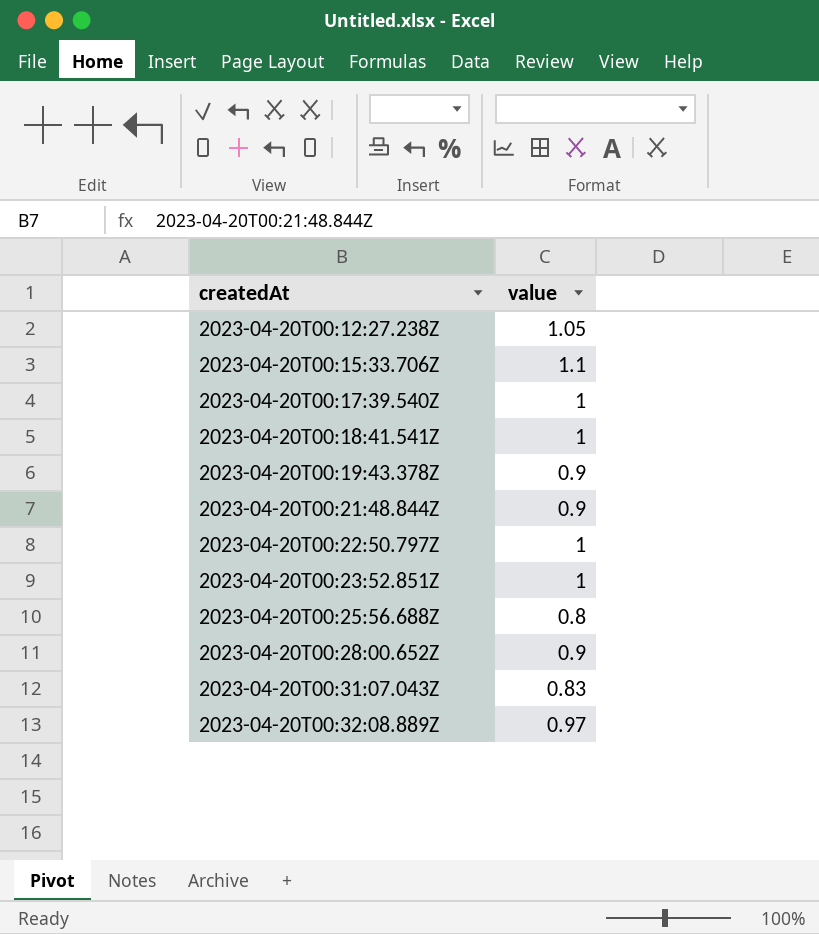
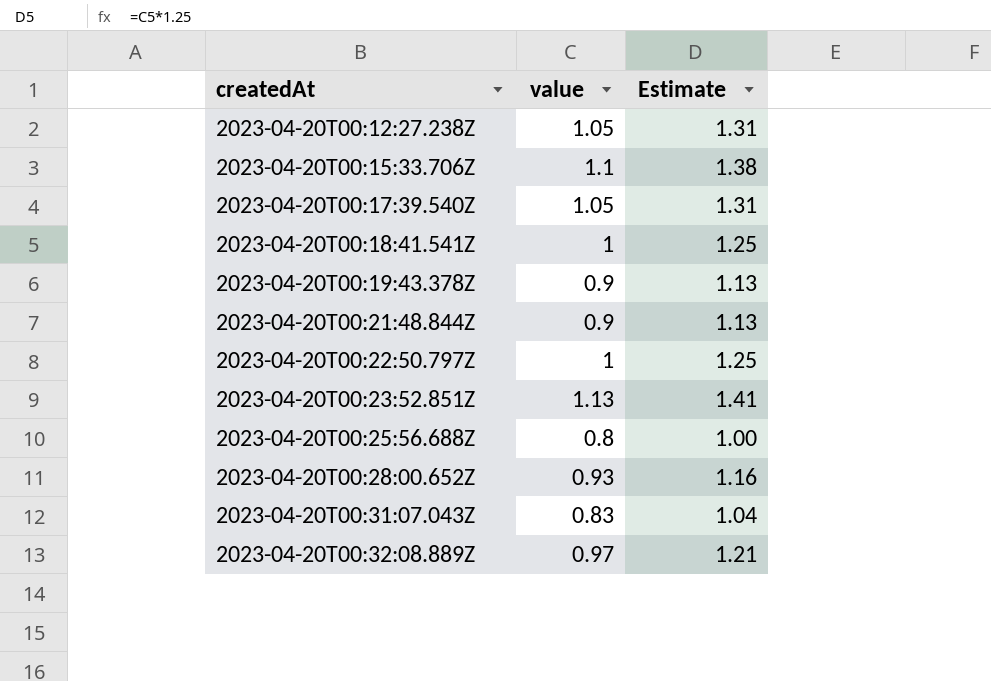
column Estimate | formula: none -> [value] * 1.25
2023-04-20T00:17:39.540Z | value: 1 -> 1.05
2023-04-20T00:23:52.851Z | value: 1 -> 1.13
2023-04-20T00:28:00.652Z | value: 0.9 -> 0.93

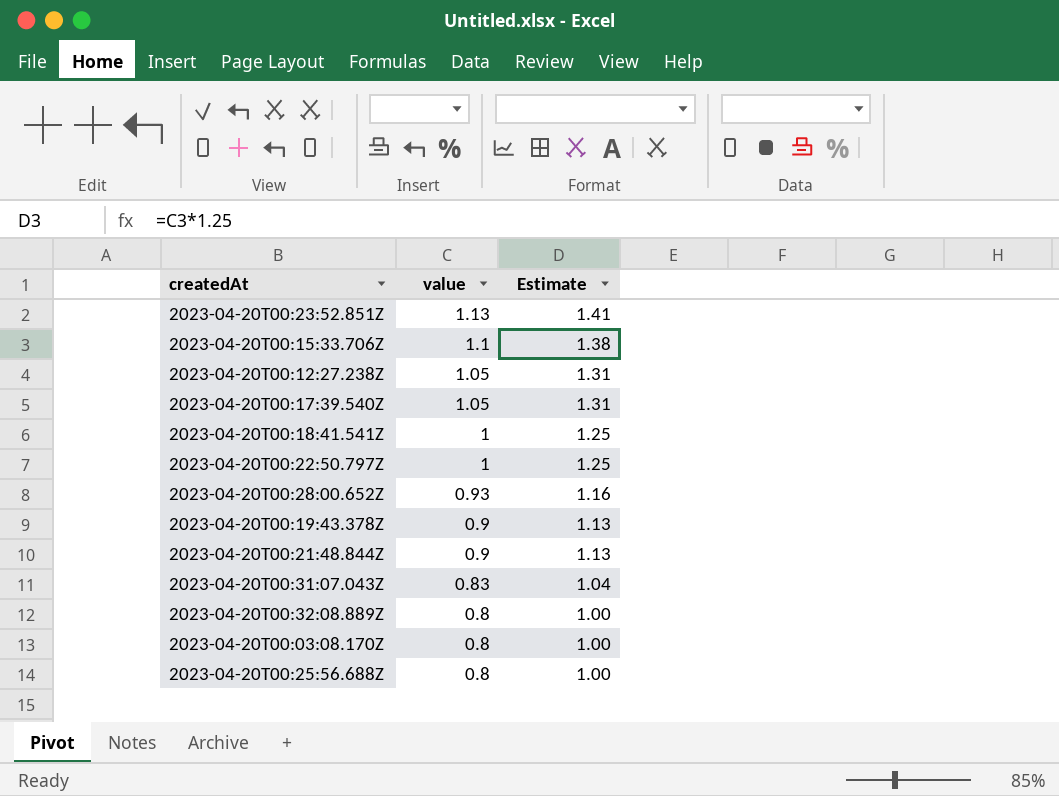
row order: createdAt ascending -> value descending
2023-04-20T00:32:08.889Z | value: 0.97 -> 0.8
2023-04-20T00:32:08.889Z | Estimate: 1.21 -> 1.00
row 2023-04-20T00:03:08.170Z: none -> 0.8 | 1.00

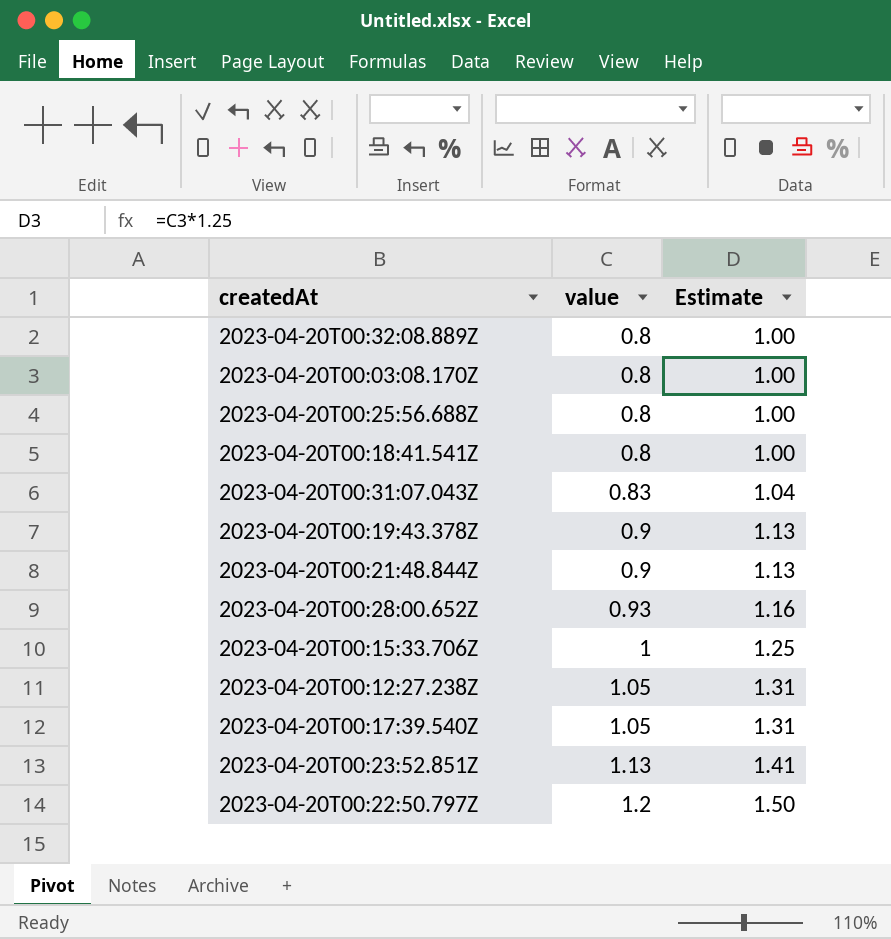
row order: value descending -> value ascending
2023-04-20T00:18:41.541Z | value: 1 -> 0.8
2023-04-20T00:18:41.541Z | Estimate: 1.25 -> 1.00
2023-04-20T00:15:33.706Z | value: 1.1 -> 1
2023-04-20T00:15:33.706Z | Estimate: 1.38 -> 1.25
2023-04-20T00:22:50.797Z | value: 1 -> 1.2
2023-04-20T00:22:50.797Z | Estimate: 1.25 -> 1.50

